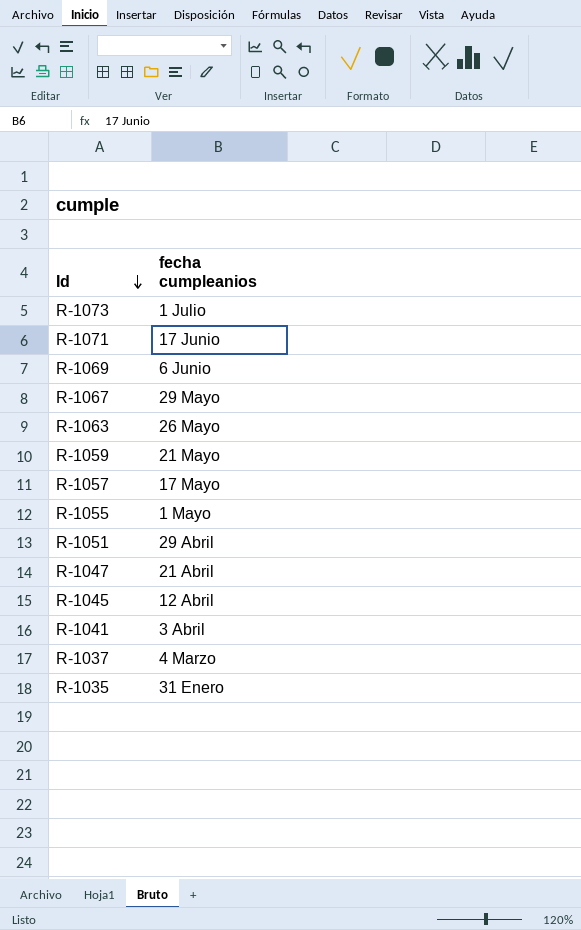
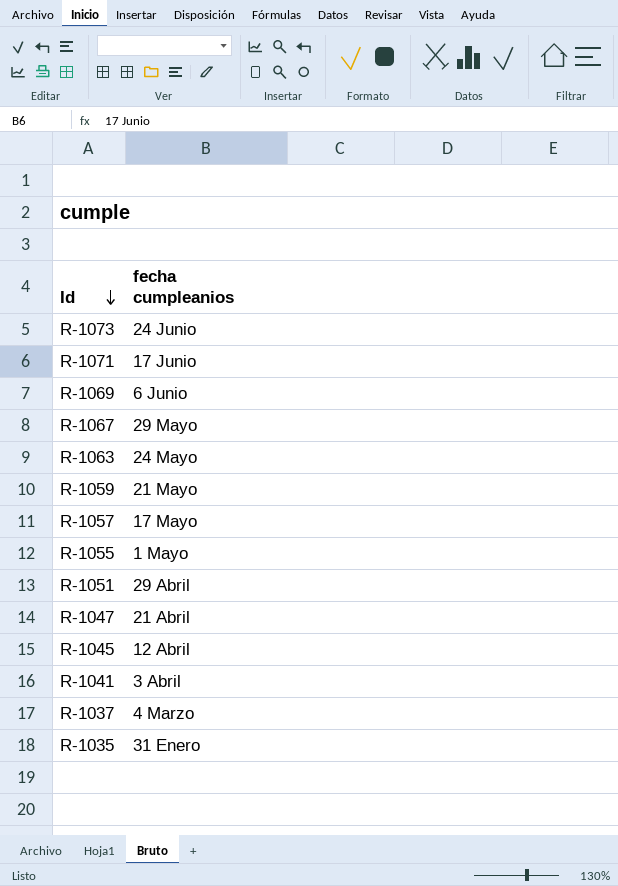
R-1073 | fecha cumpleanios: 1 Julio -> 24 Junio
R-1063 | fecha cumpleanios: 26 Mayo -> 24 Mayo

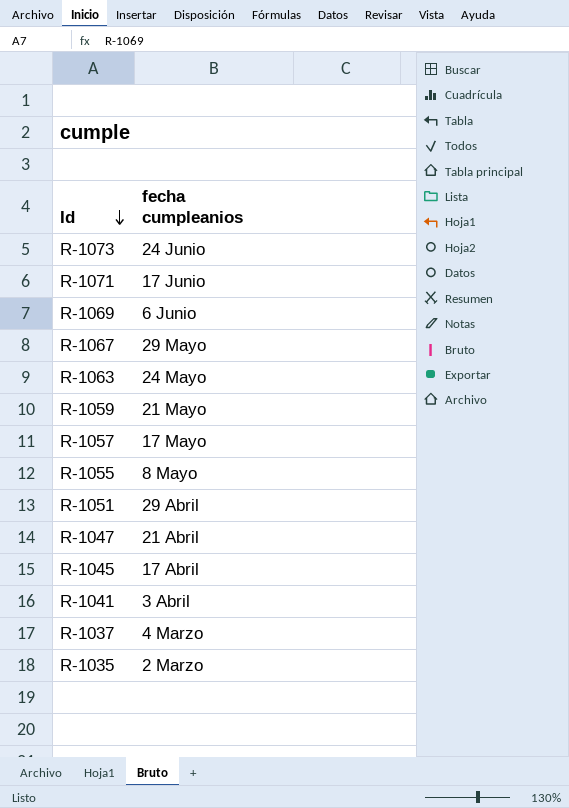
R-1055 | fecha cumpleanios: 1 Mayo -> 8 Mayo
R-1045 | fecha cumpleanios: 12 Abril -> 17 Abril
R-1035 | fecha cumpleanios: 31 Enero -> 2 Marzo

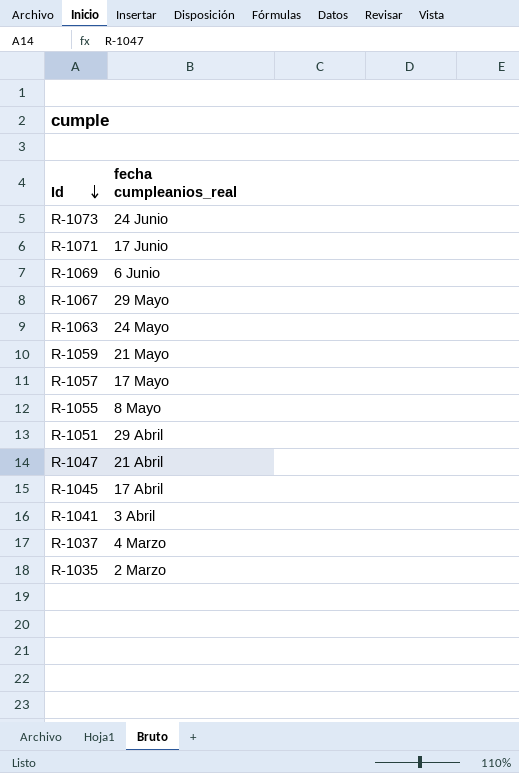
column name: fecha cumpleanios -> fecha cumpleanios_real

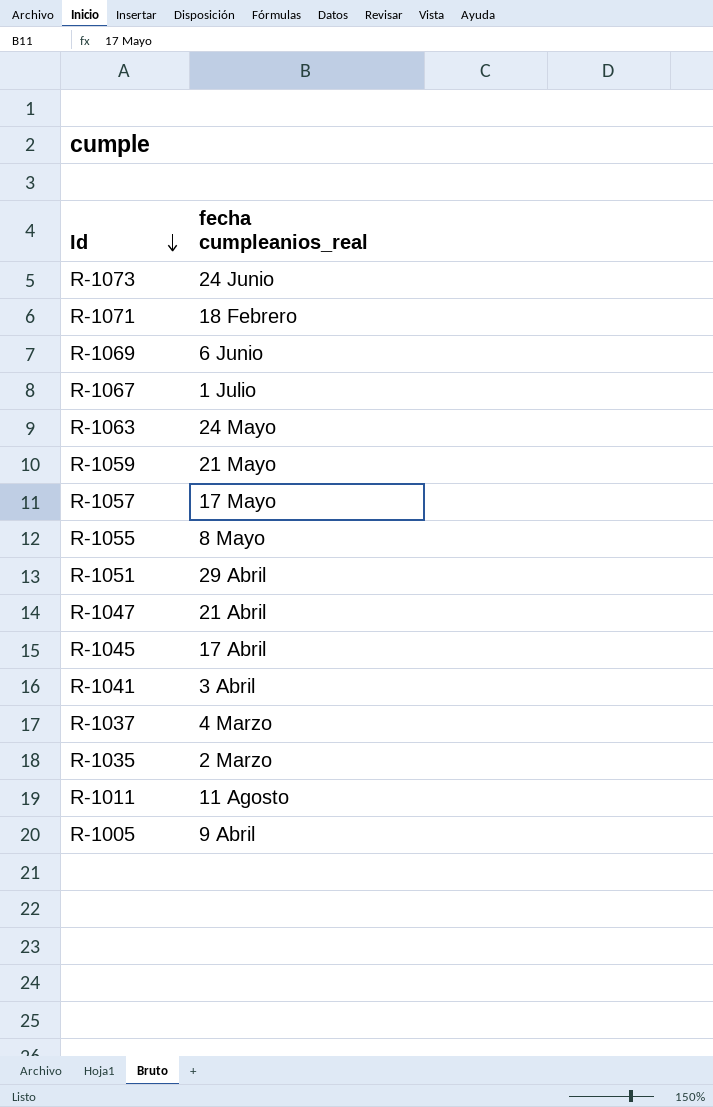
R-1071 | fecha cumpleanios_real: 17 Junio -> 18 Febrero
R-1067 | fecha cumpleanios_real: 29 Mayo -> 1 Julio
row R-1011: none -> 11 Agosto
row R-1005: none -> 9 Abril

